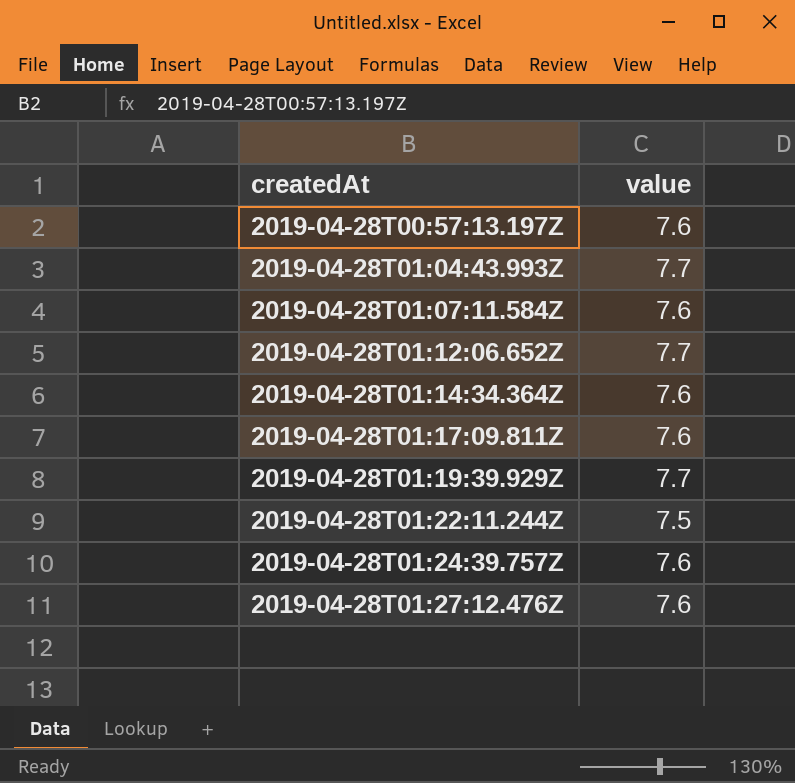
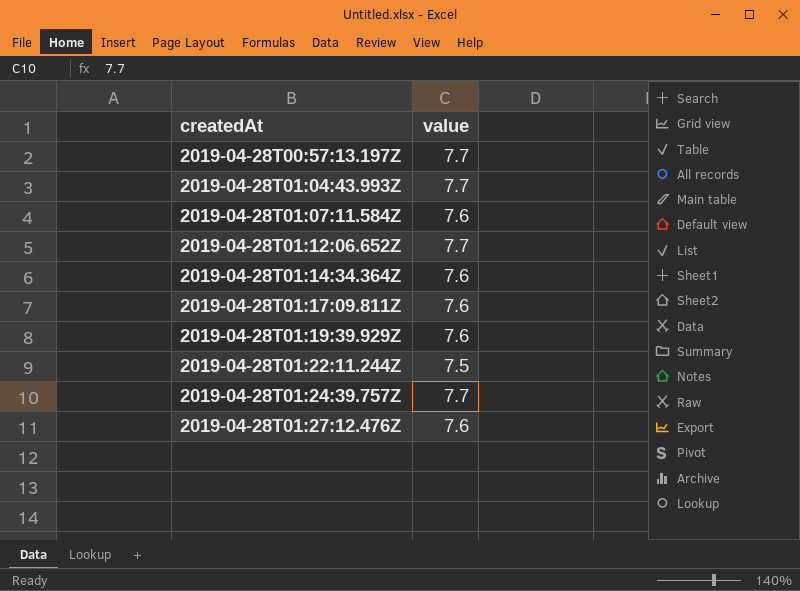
2019-04-28T00:57:13.197Z | value: 7.6 -> 7.7
2019-04-28T01:19:39.929Z | value: 7.7 -> 7.6
2019-04-28T01:24:39.757Z | value: 7.6 -> 7.7

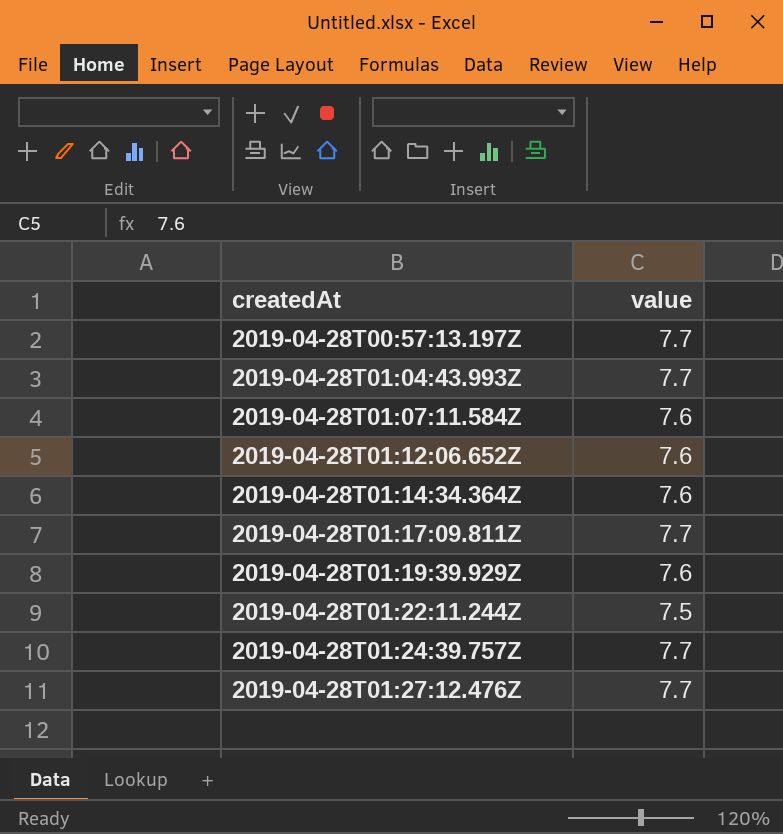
2019-04-28T01:12:06.652Z | value: 7.7 -> 7.6
2019-04-28T01:17:09.811Z | value: 7.6 -> 7.7
2019-04-28T01:27:12.476Z | value: 7.6 -> 7.7

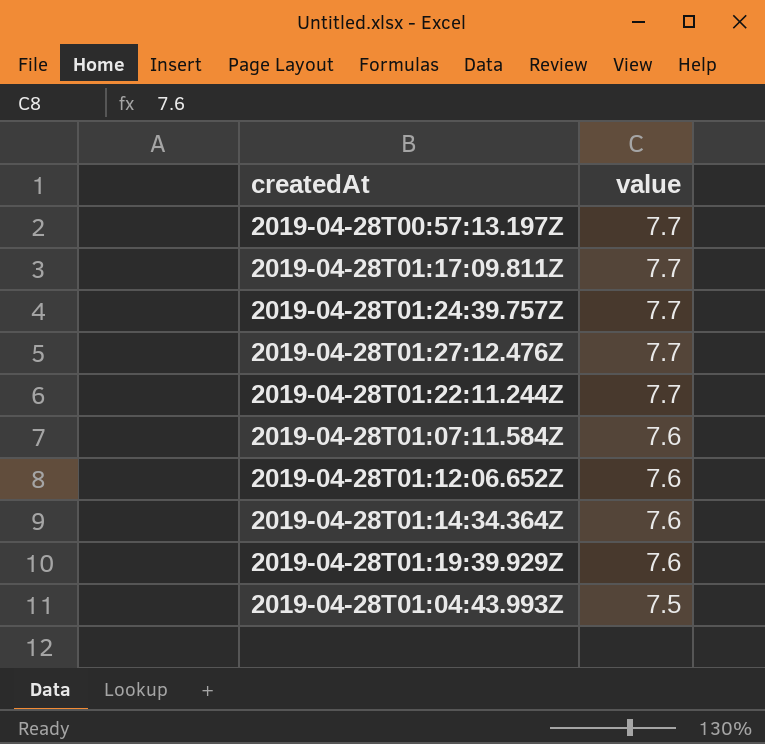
row order: createdAt ascending -> value descending
2019-04-28T01:22:11.244Z | value: 7.5 -> 7.7
2019-04-28T01:04:43.993Z | value: 7.7 -> 7.5

